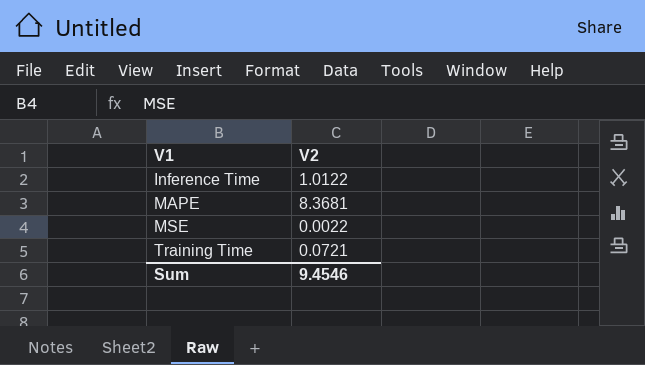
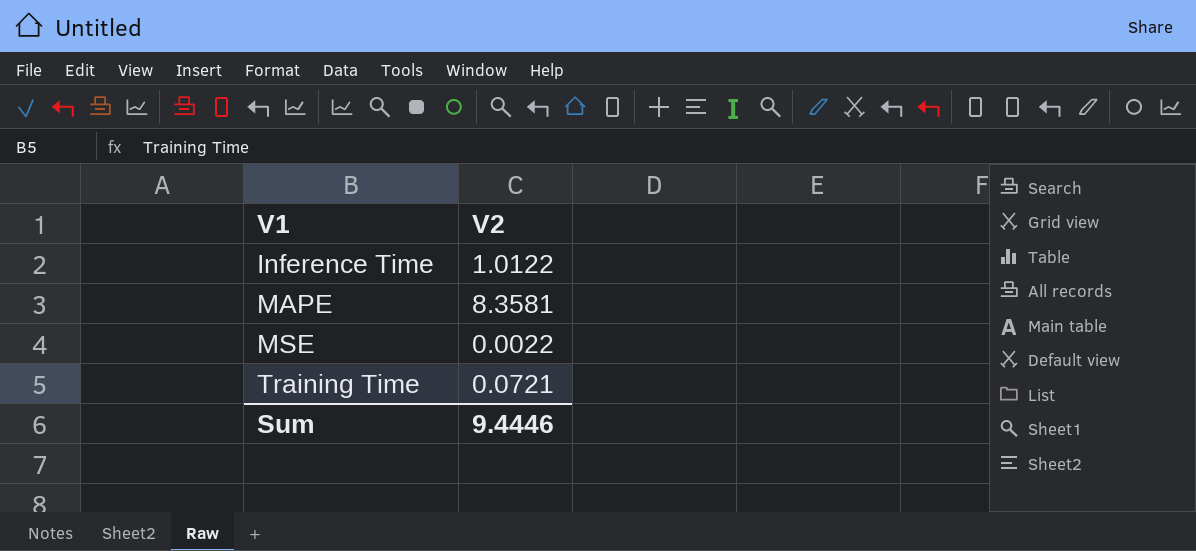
MAPE | V2: 8.3681 -> 8.3581
Sum | V2: 9.4546 -> 9.4446

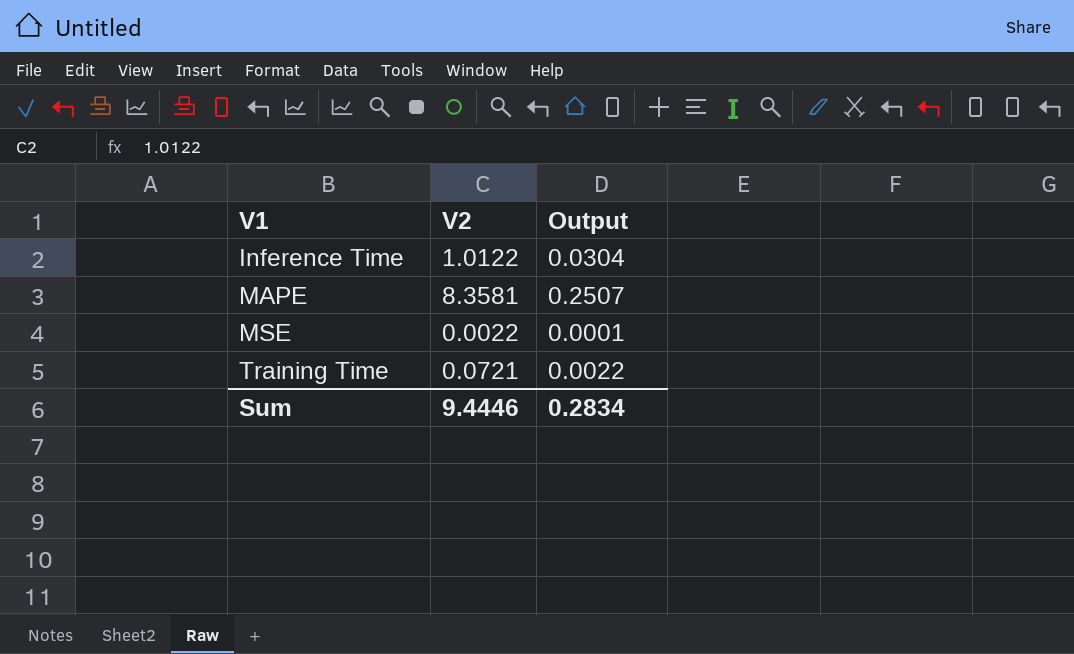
column Output | formula: none -> [V2] * 0.03

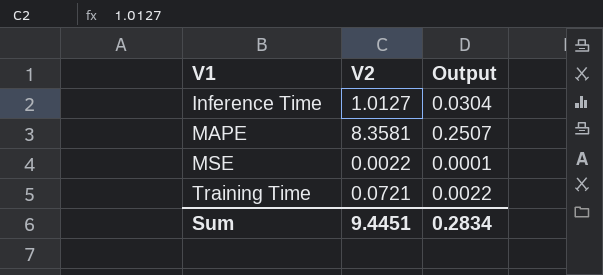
Inference Time | V2: 1.0122 -> 1.0127
Sum | V2: 9.4446 -> 9.4451

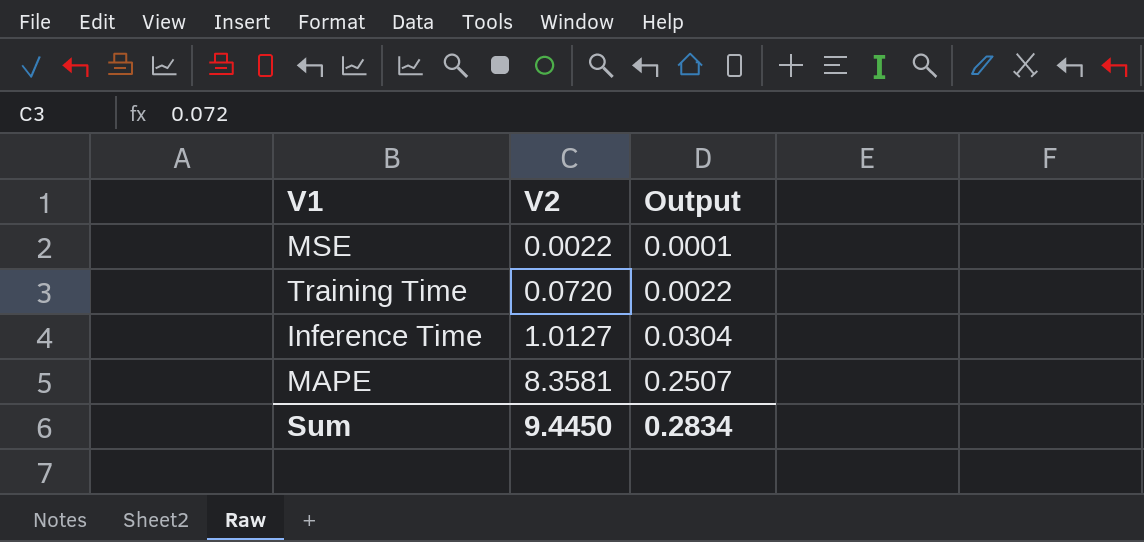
row order: V1 ascending -> V2 ascending
Training Time | V2: 0.0721 -> 0.0720
Sum | V2: 9.4451 -> 9.4450

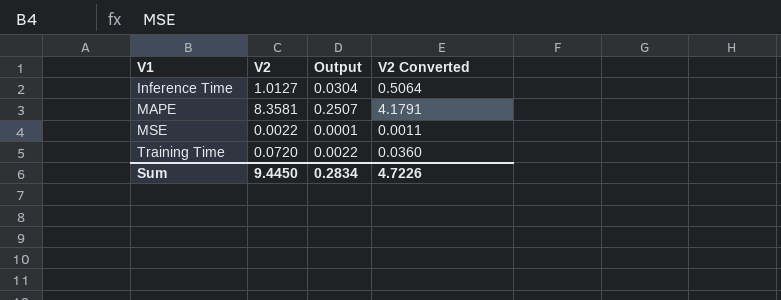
row order: V2 ascending -> V1 ascending
column V2 Converted | formula: none -> [V2] * 0.5

